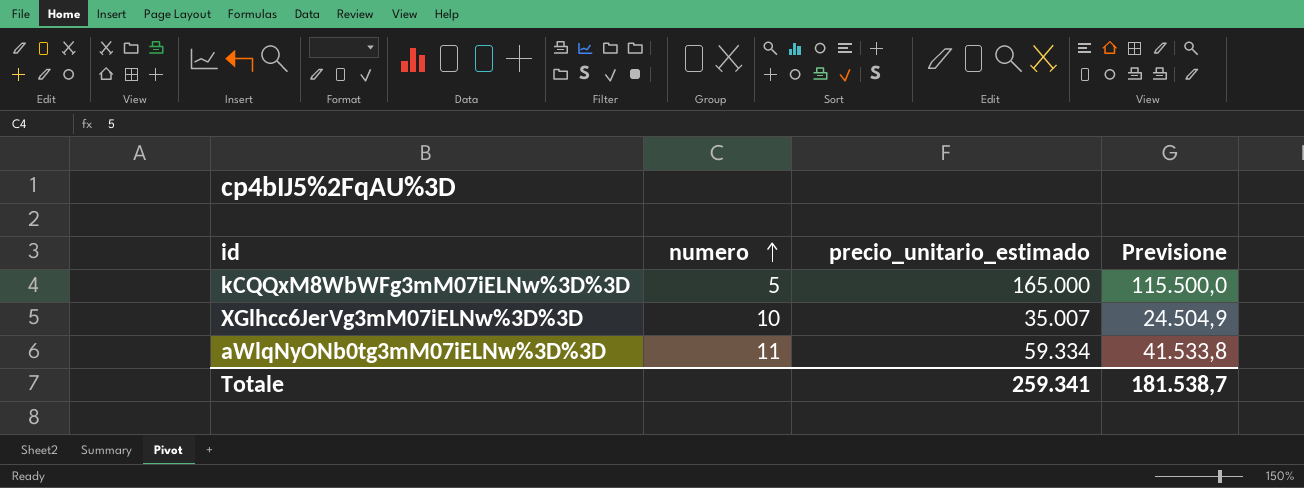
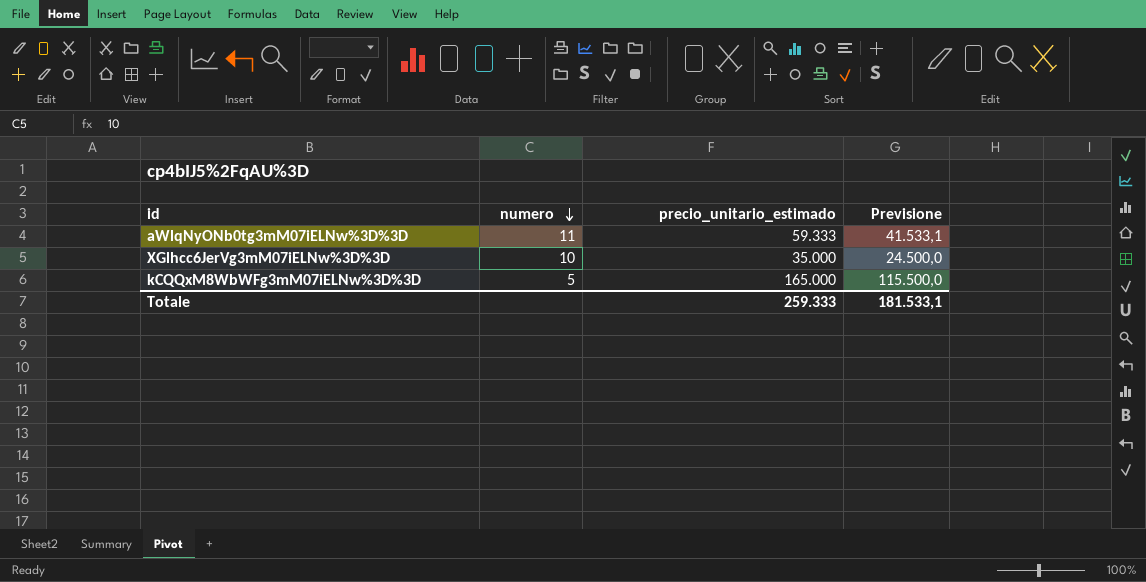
row order: numero ascending -> numero descending
aWlqNyONb0tg3mM07iELNw%3D%3D | precio_unitario_estimado: 59.334 -> 59.333
aWlqNyONb0tg3mM07iELNw%3D%3D | Previsione: 41.533,8 -> 41.533,1
XGlhcc6JerVg3mM07iELNw%3D%3D | precio_unitario_estimado: 35.007 -> 35.000
XGlhcc6JerVg3mM07iELNw%3D%3D | Previsione: 24.504,9 -> 24.500,0
Totale | precio_unitario_estimado: 259.341 -> 259.333
Totale | Previsione: 181.538,7 -> 181.533,1

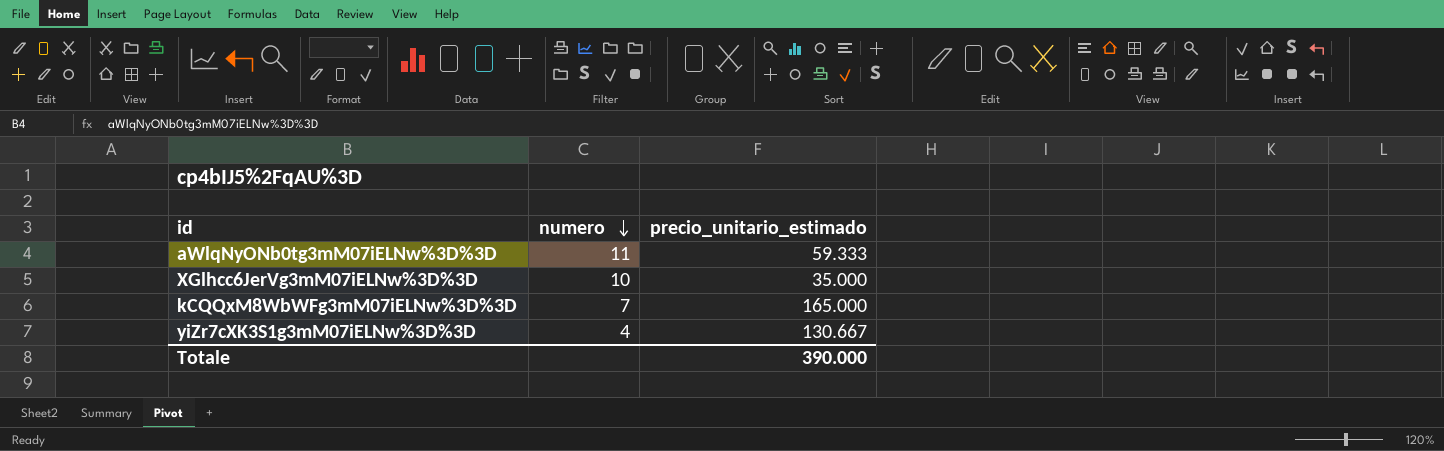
column Previsione | formula: [precio_unitario_estimado] * 0,7 -> none
kCQQxM8WbWFg3mM07iELNw%3D%3D | numero: 5 -> 7
row yiZr7cXK3S1g3mM07iELNw%3D%3D: none -> 4 | 130.667
Totale | precio_unitario_estimado: 259.333 -> 390.000

